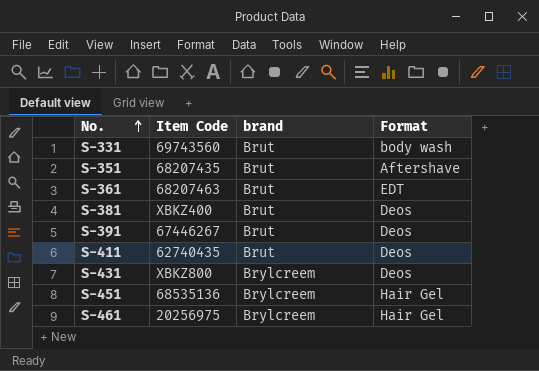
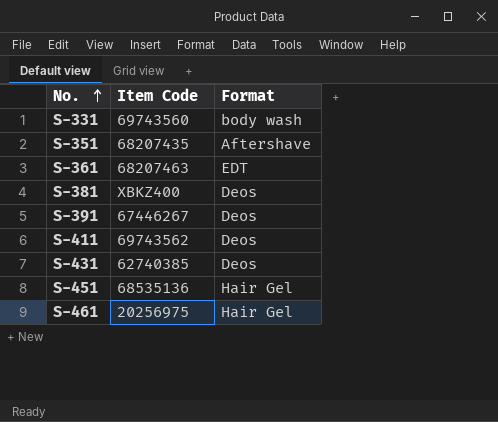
column brand | position: 3 -> none
S-411 | Item Code: 62740435 -> 69743562
S-431 | Item Code: XBKZ800 -> 62740385

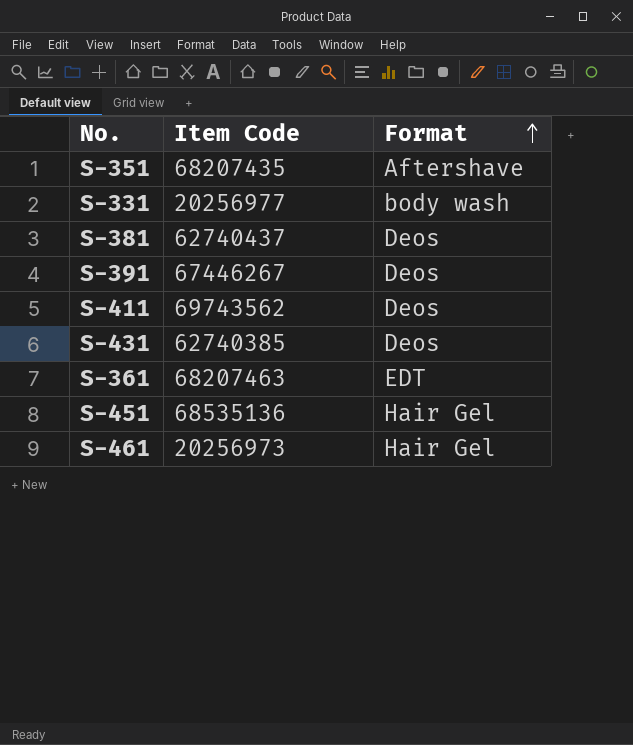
row order: No. ascending -> Format ascending
S-331 | Item Code: 69743560 -> 20256977
S-381 | Item Code: XBKZ400 -> 62740437
S-461 | Item Code: 20256975 -> 20256973

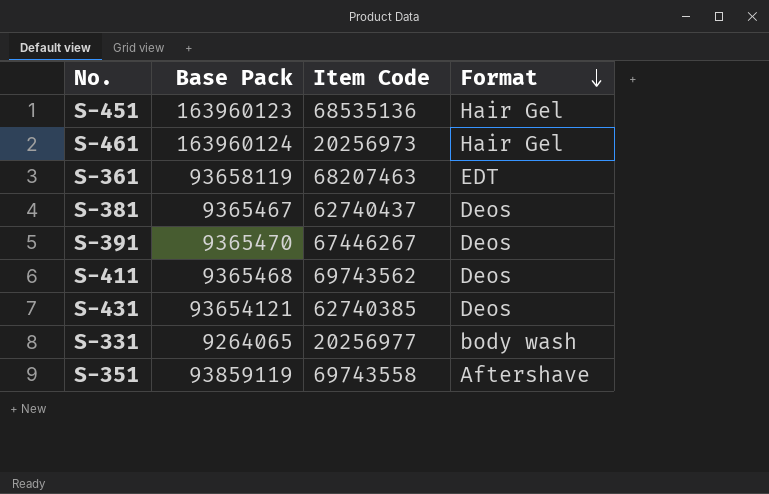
row order: Format ascending -> Format descending
column Base Pack | position: none -> 2
S-351 | Item Code: 68207435 -> 69743558

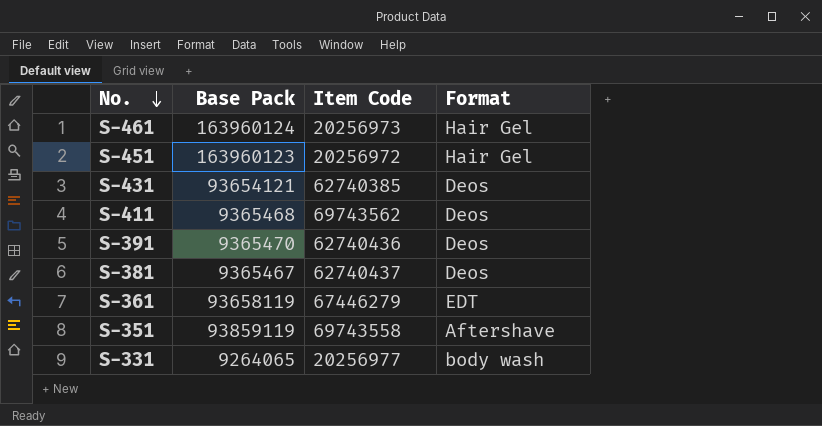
row order: Format descending -> No. descending
S-451 | Item Code: 68535136 -> 20256972
S-391 | Item Code: 67446267 -> 62740436
S-361 | Item Code: 68207463 -> 67446279

